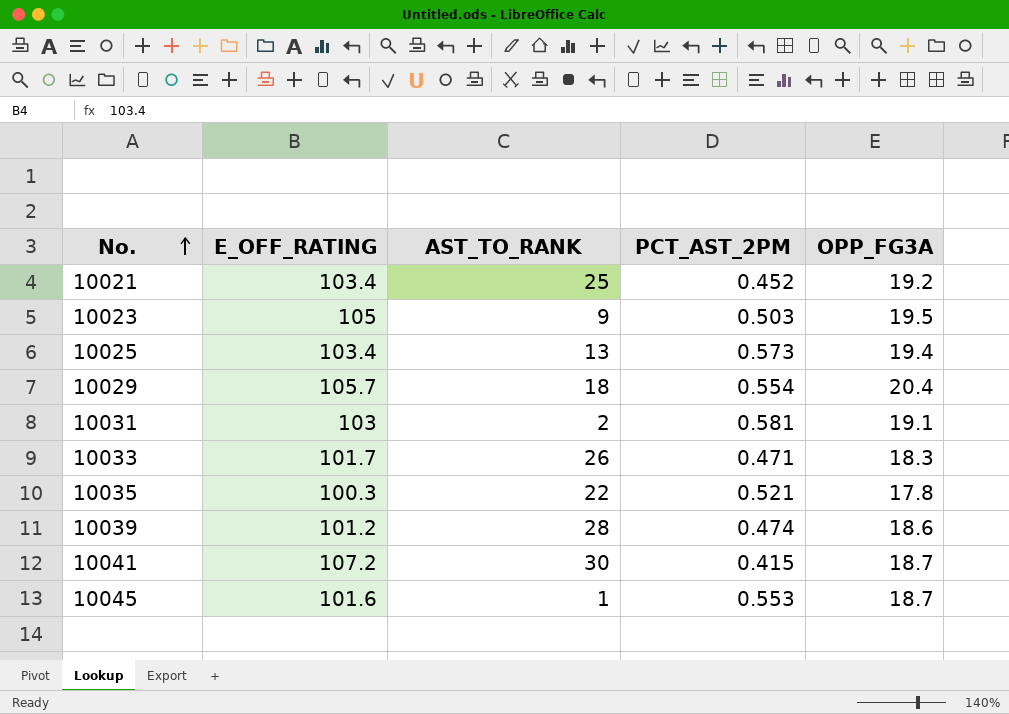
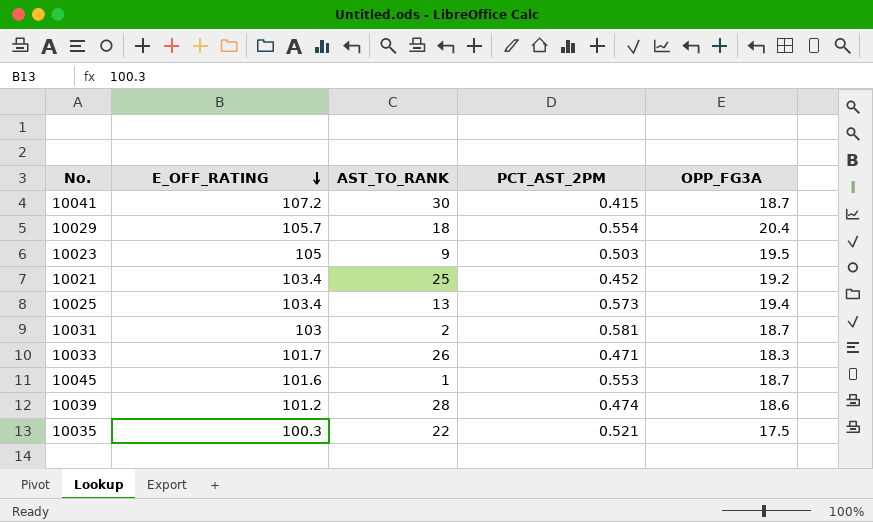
row order: No. ascending -> E_OFF_RATING descending
10031 | OPP_FG3A: 19.1 -> 18.7
10035 | OPP_FG3A: 17.8 -> 17.5

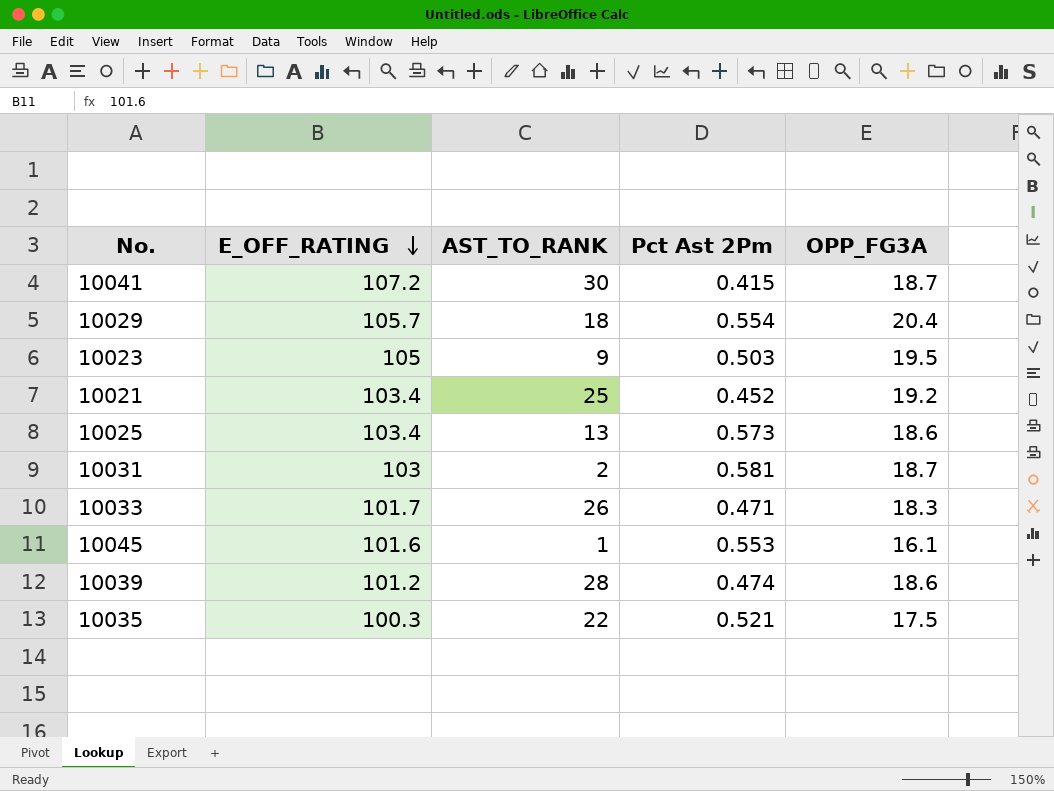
column name: PCT_AST_2PM -> Pct Ast 2Pm
10025 | OPP_FG3A: 19.4 -> 18.6
10045 | OPP_FG3A: 18.7 -> 16.1

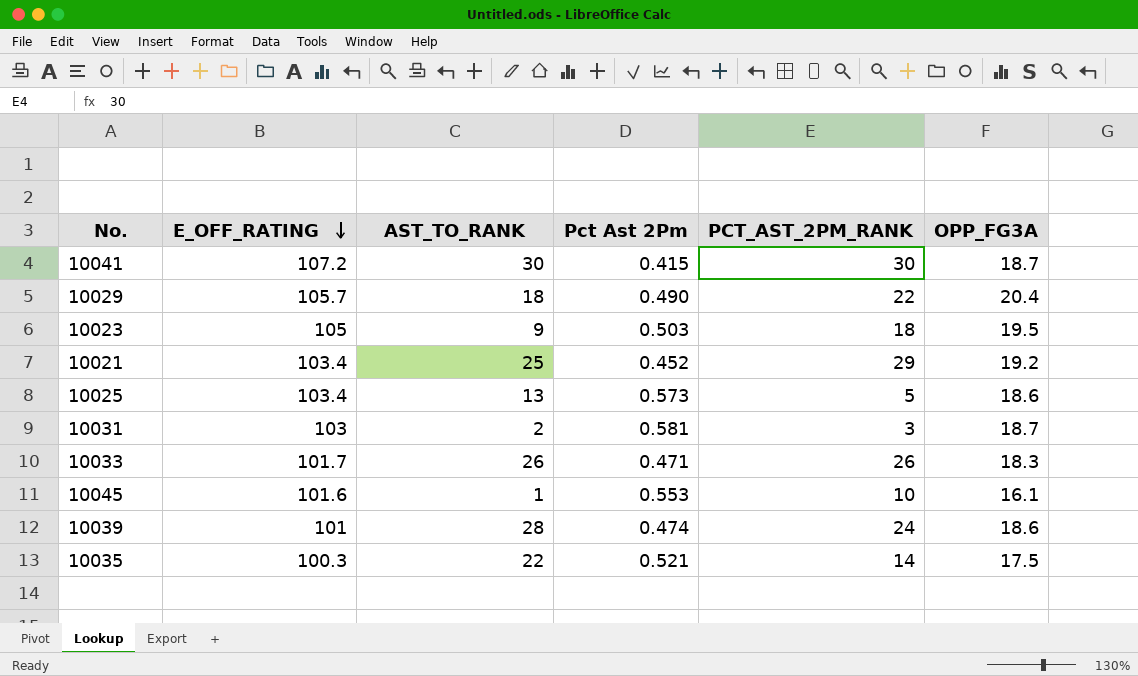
column PCT_AST_2PM_RANK | position: none -> 5
10029 | Pct Ast 2Pm: 0.554 -> 0.490
10039 | E_OFF_RATING: 101.2 -> 101

